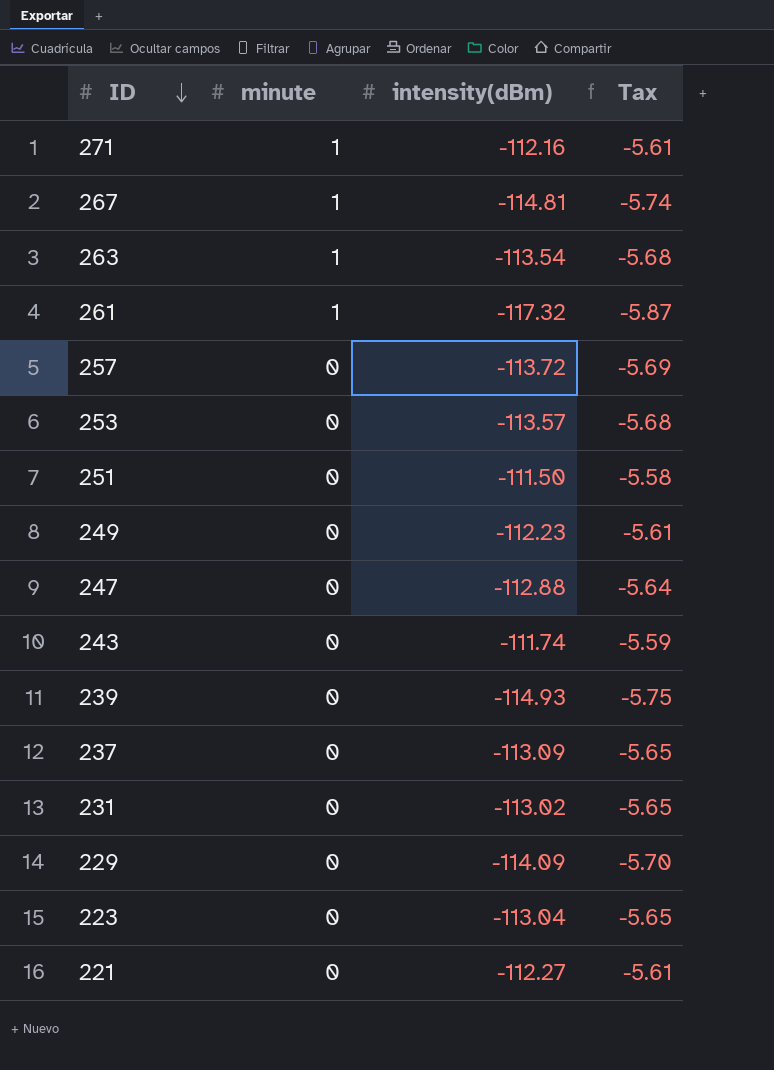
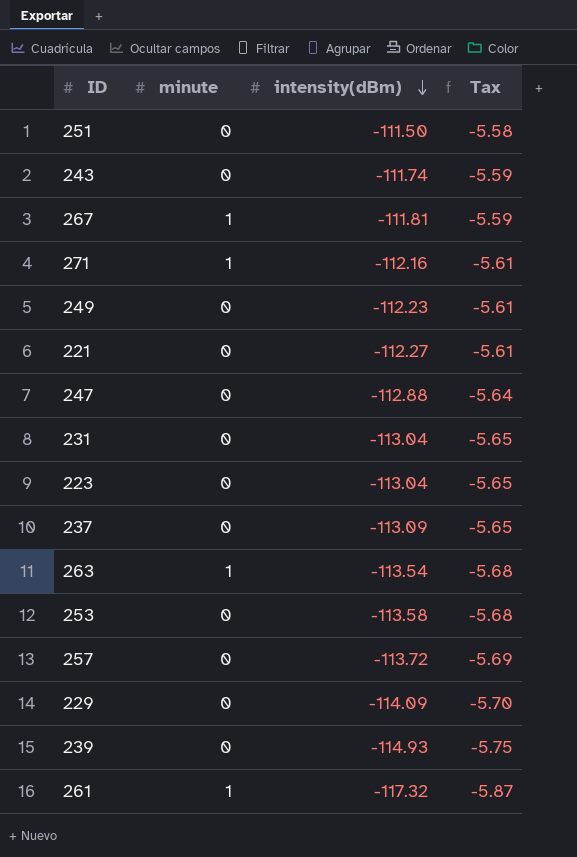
row order: ID descending -> intensity(dBm) descending
267 | intensity(dBm): -114.81 -> -111.81
267 | Tax: -5.74 -> -5.59
231 | intensity(dBm): -113.02 -> -113.04
253 | intensity(dBm): -113.57 -> -113.58

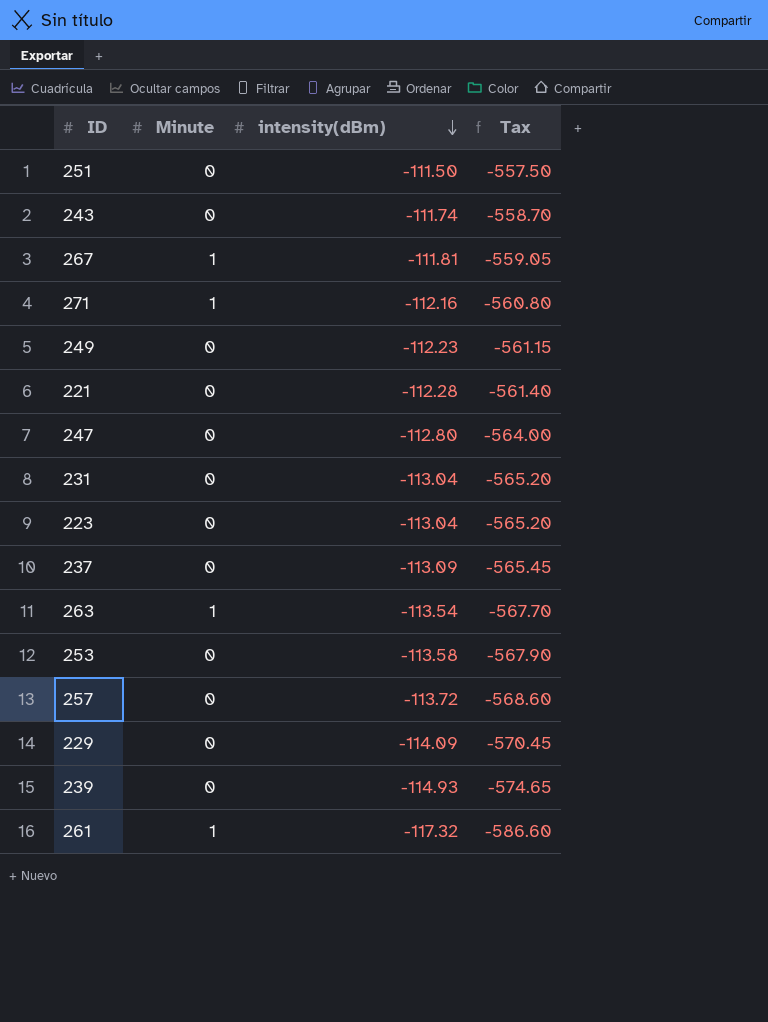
column name: minute -> Minute
column Tax | formula: [intensity(dBm)] * 0.05 -> [intensity(dBm)] * 5
221 | intensity(dBm): -112.27 -> -112.28
247 | intensity(dBm): -112.88 -> -112.80

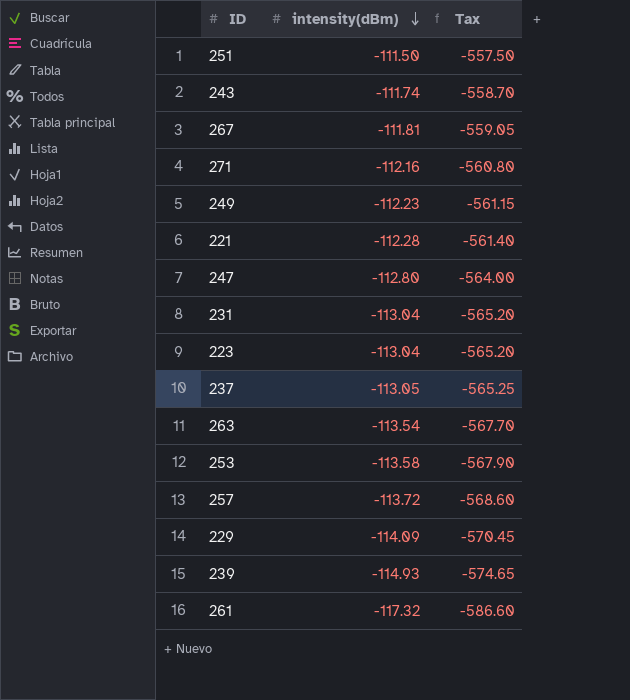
column Minute | position: 2 -> none
237 | intensity(dBm): -113.09 -> -113.05
237 | Tax: -565.45 -> -565.25

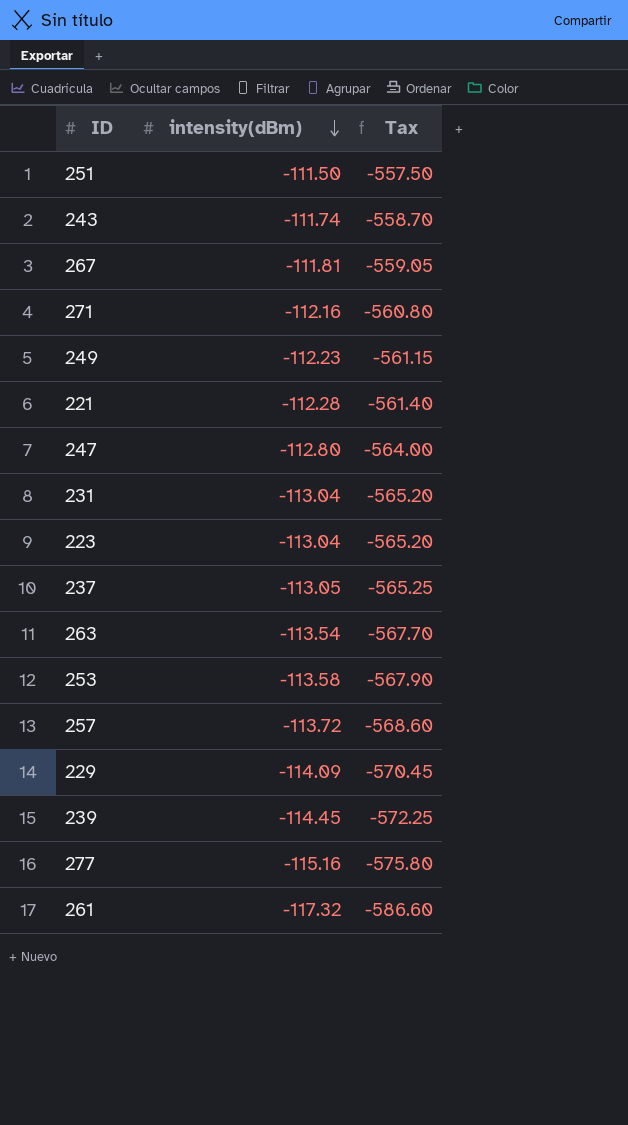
239 | intensity(dBm): -114.93 -> -114.45
239 | Tax: -574.65 -> -572.25
row 277: none -> -115.16 | -575.80

